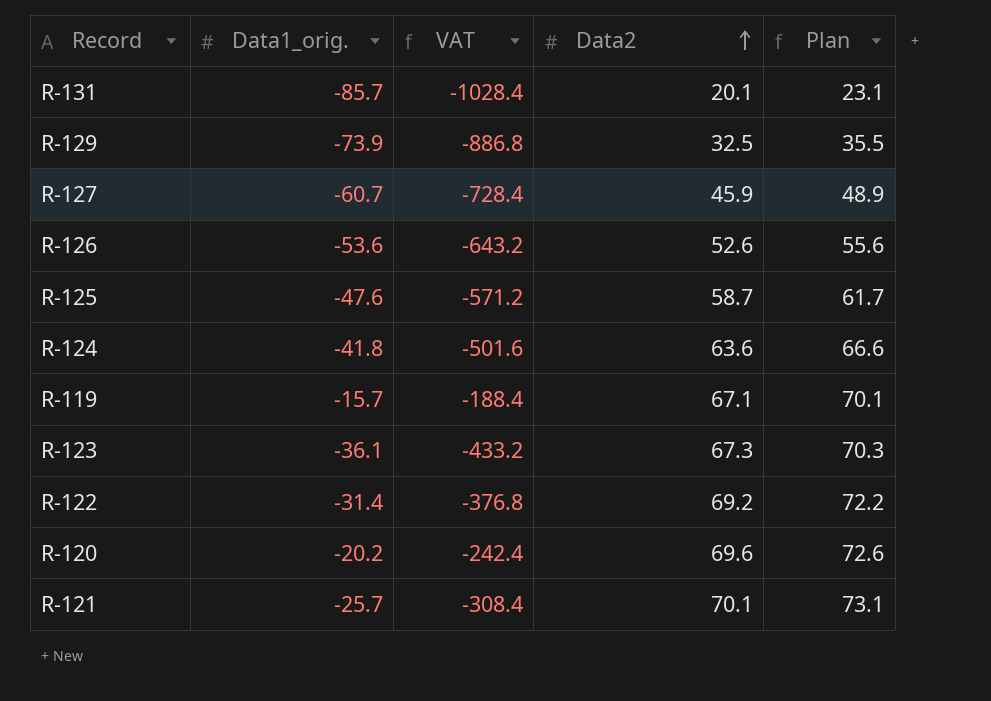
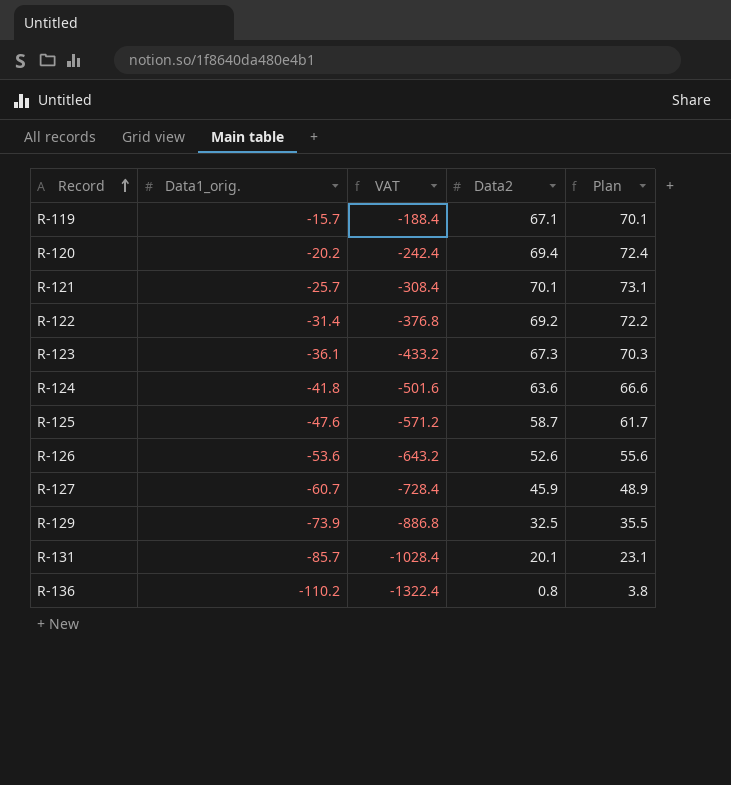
row order: Data2 ascending -> Record ascending
R-120 | Data2: 69.6 -> 69.4
R-120 | Plan: 72.6 -> 72.4
row R-136: none -> -110.2 | -1322.4 | 0.8 | 3.8

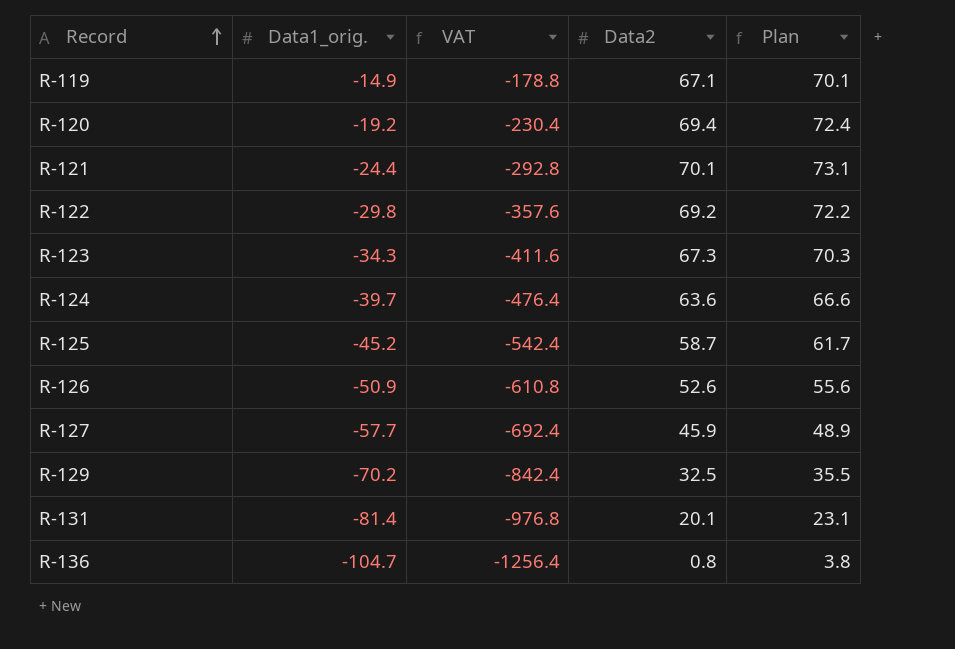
R-119 | Data1_orig.: -15.7 -> -14.9
R-119 | VAT: -188.4 -> -178.8
R-120 | Data1_orig.: -20.2 -> -19.2
R-120 | VAT: -242.4 -> -230.4
R-121 | Data1_orig.: -25.7 -> -24.4
R-121 | VAT: -308.4 -> -292.8
R-122 | Data1_orig.: -31.4 -> -29.8
R-122 | VAT: -376.8 -> -357.6
R-123 | Data1_orig.: -36.1 -> -34.3
R-123 | VAT: -433.2 -> -411.6
R-124 | Data1_orig.: -41.8 -> -39.7
R-124 | VAT: -501.6 -> -476.4
R-125 | Data1_orig.: -47.6 -> -45.2
R-125 | VAT: -571.2 -> -542.4
R-126 | Data1_orig.: -53.6 -> -50.9
R-126 | VAT: -643.2 -> -610.8
R-127 | Data1_orig.: -60.7 -> -57.7
R-127 | VAT: -728.4 -> -692.4
R-129 | Data1_orig.: -73.9 -> -70.2
R-129 | VAT: -886.8 -> -842.4
R-131 | Data1_orig.: -85.7 -> -81.4
R-131 | VAT: -1028.4 -> -976.8
R-136 | Data1_orig.: -110.2 -> -104.7
R-136 | VAT: -1322.4 -> -1256.4

